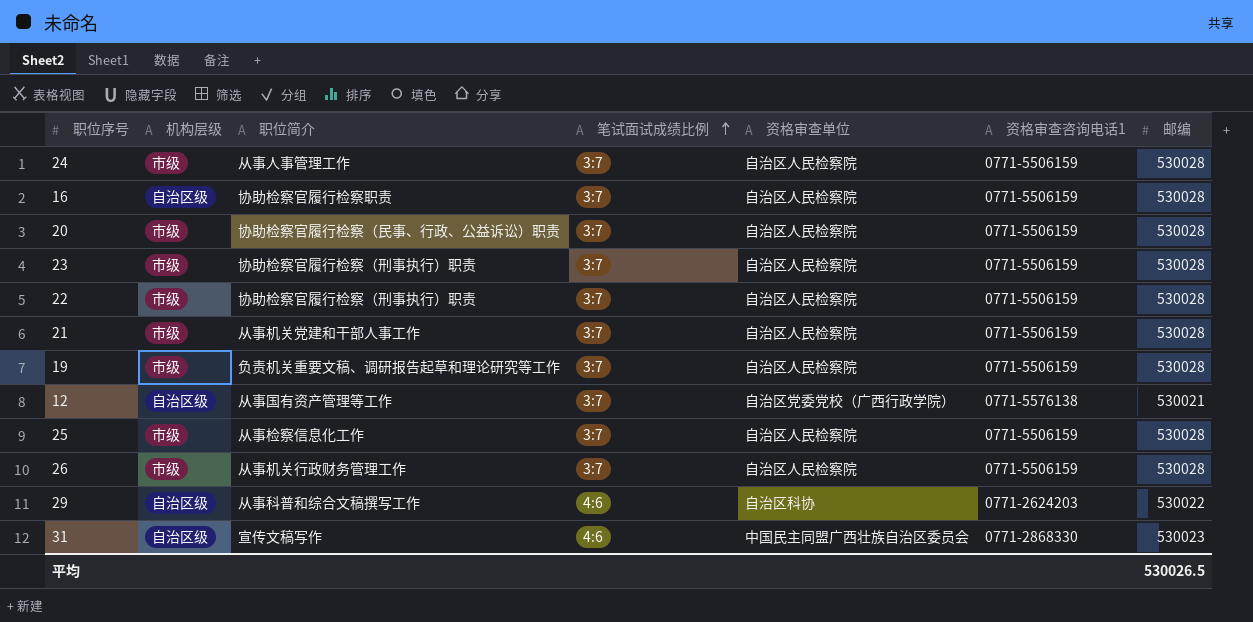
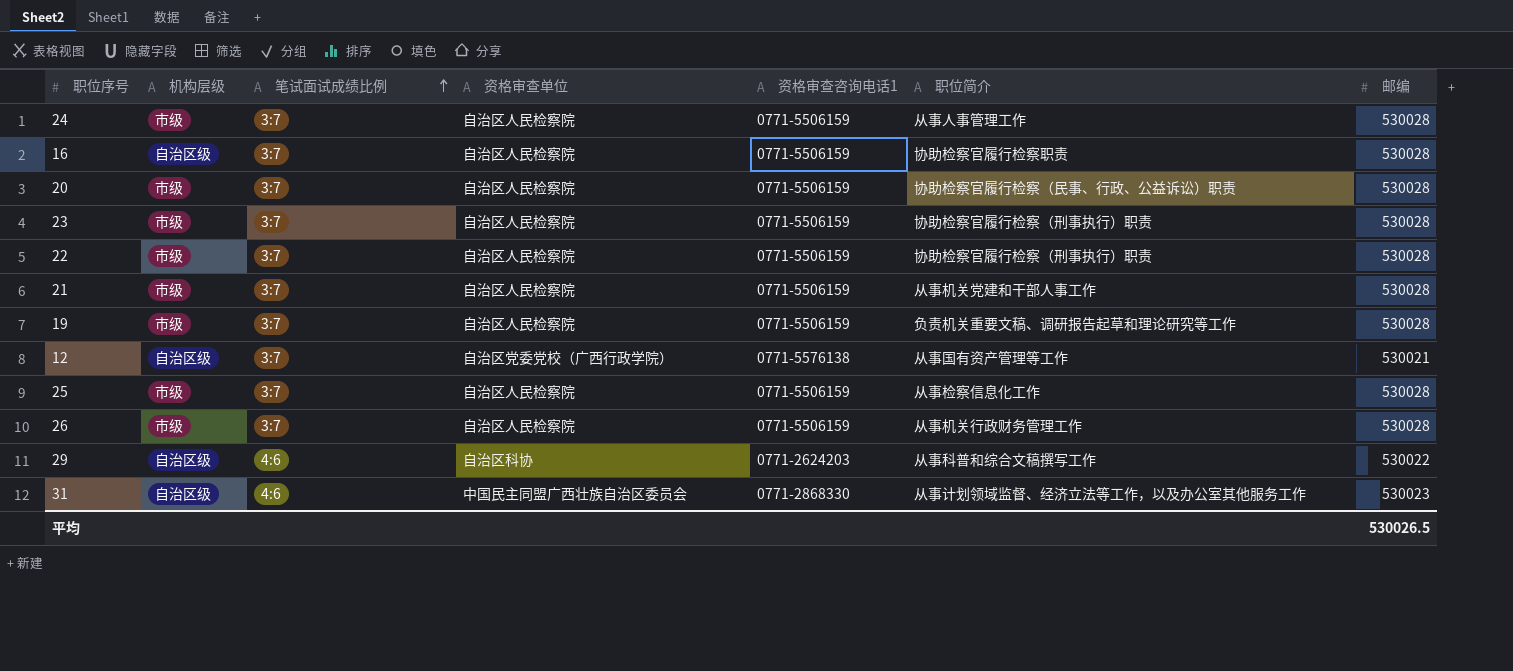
column 职位简介 | position: 3 -> 6
31 | 职位简介: 宣传文稿写作 -> 从事计划领域监督、经济立法等工作，以及办公室其他服务工作

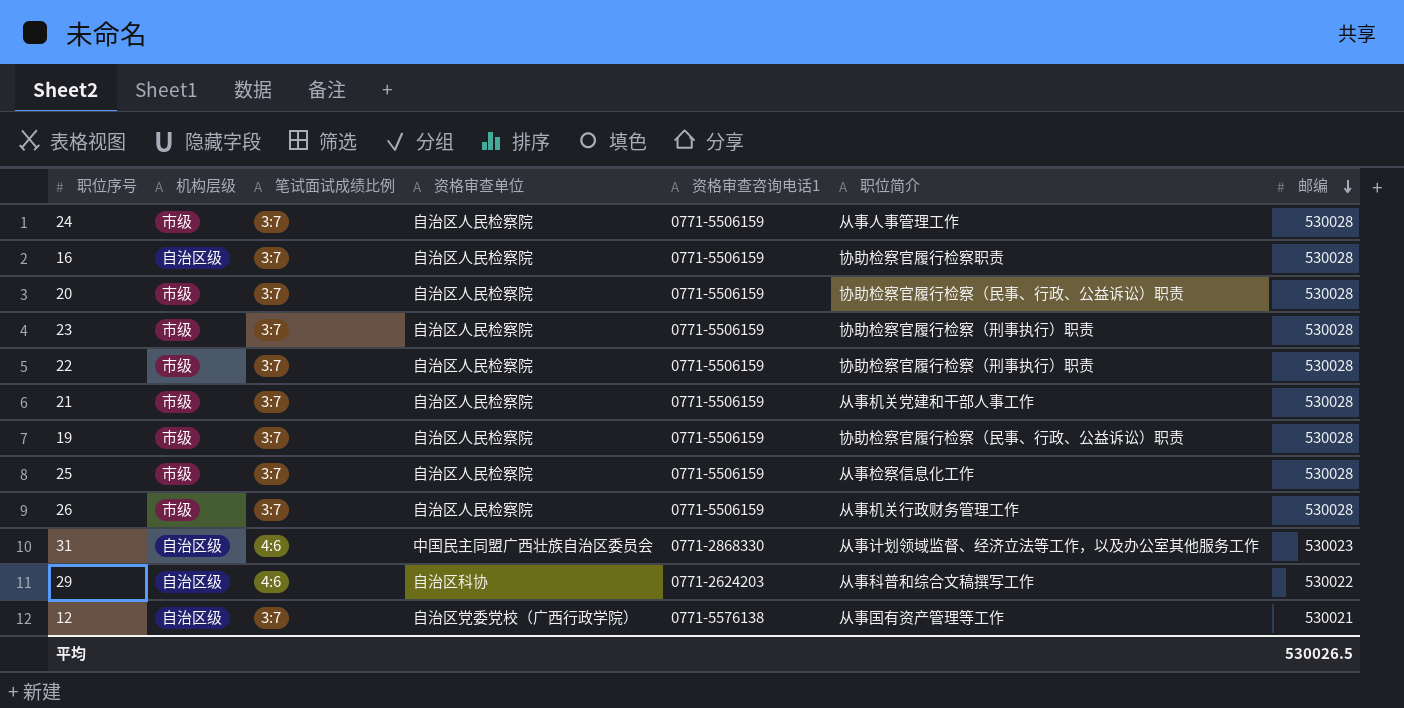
row order: 笔试面试成绩比例 ascending -> 邮编 descending
19 | 职位简介: 负责机关重要文稿、调研报告起草和理论研究等工作 -> 协助检察官履行检察（民事、行政、公益诉讼）职责

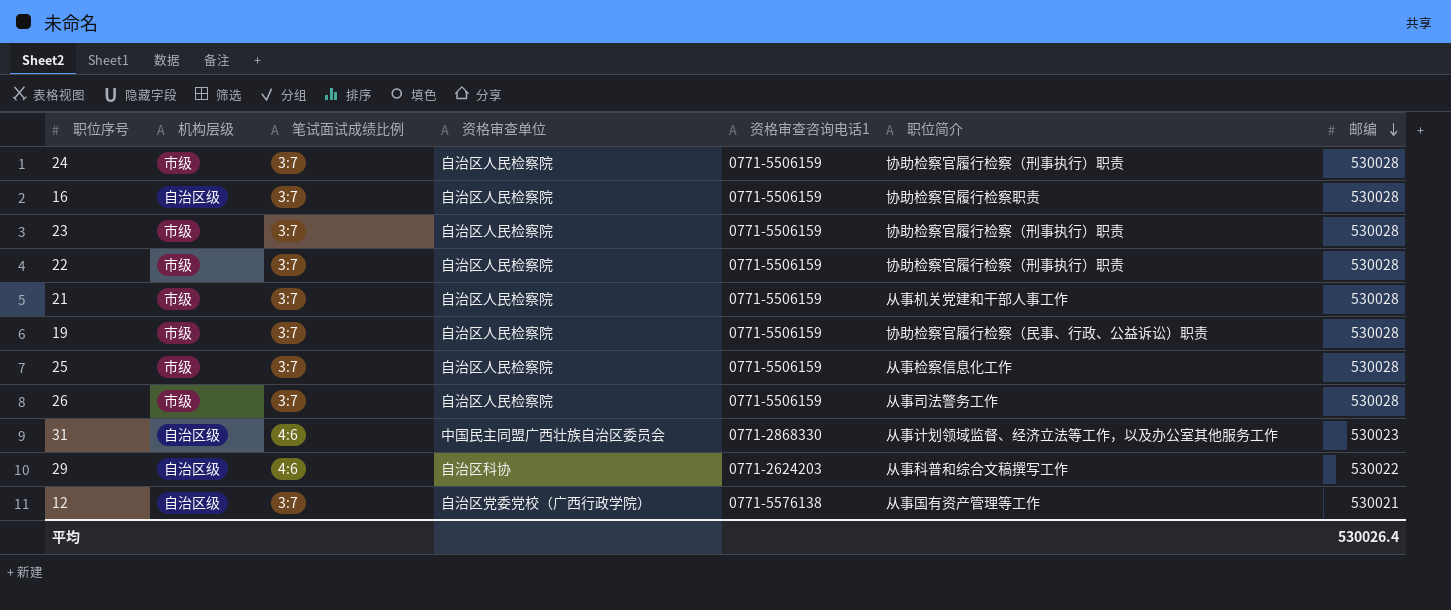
row 20: 市级 | 3:7 | 自治区人民检察院 | 0771-5506159 | 协助检察官履行检察（民事、行政、公益诉讼）职责 | 530028 -> none
24 | 职位简介: 从事人事管理工作 -> 协助检察官履行检察（刑事执行）职责
26 | 职位简介: 从事机关行政财务管理工作 -> 从事司法警务工作
平均 | 邮编: 530026.5 -> 530026.4

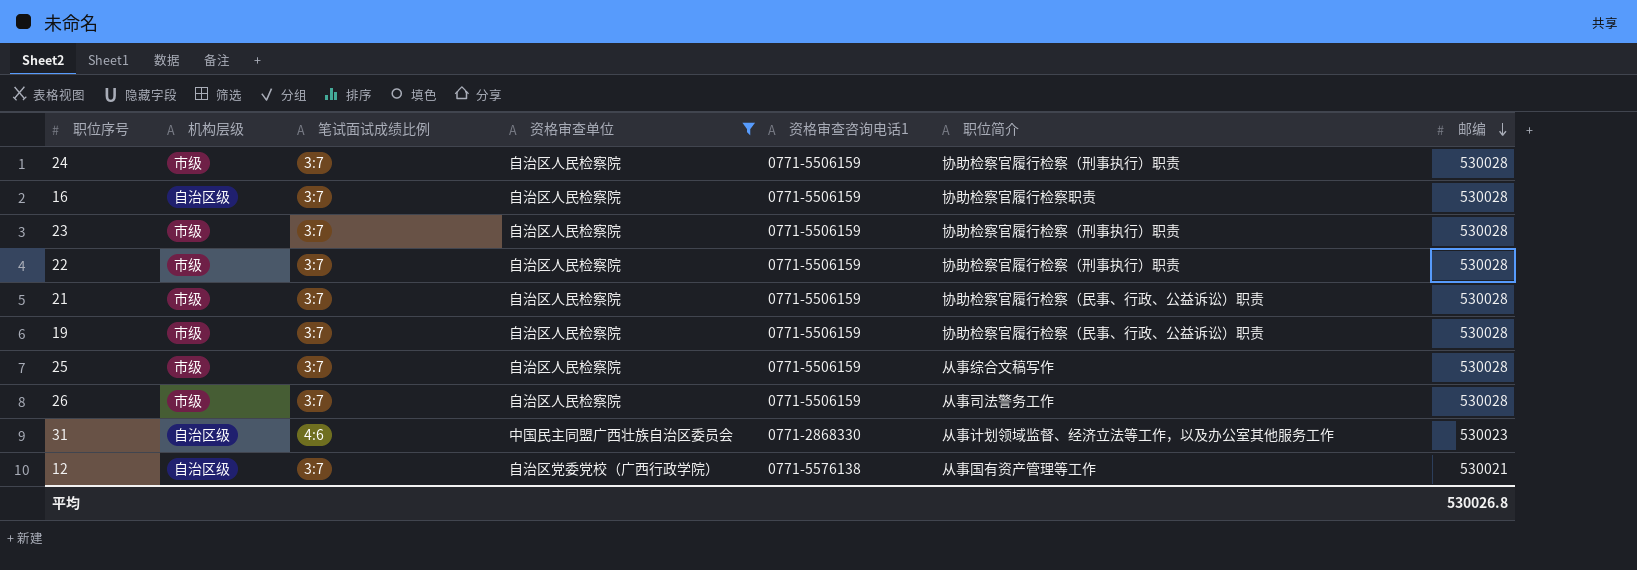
filter: none -> 资格审查单位 != 自治区科协
21 | 职位简介: 从事机关党建和干部人事工作 -> 协助检察官履行检察（民事、行政、公益诉讼）职责
25 | 职位简介: 从事检察信息化工作 -> 从事综合文稿写作
平均 | 邮编: 530026.4 -> 530026.8

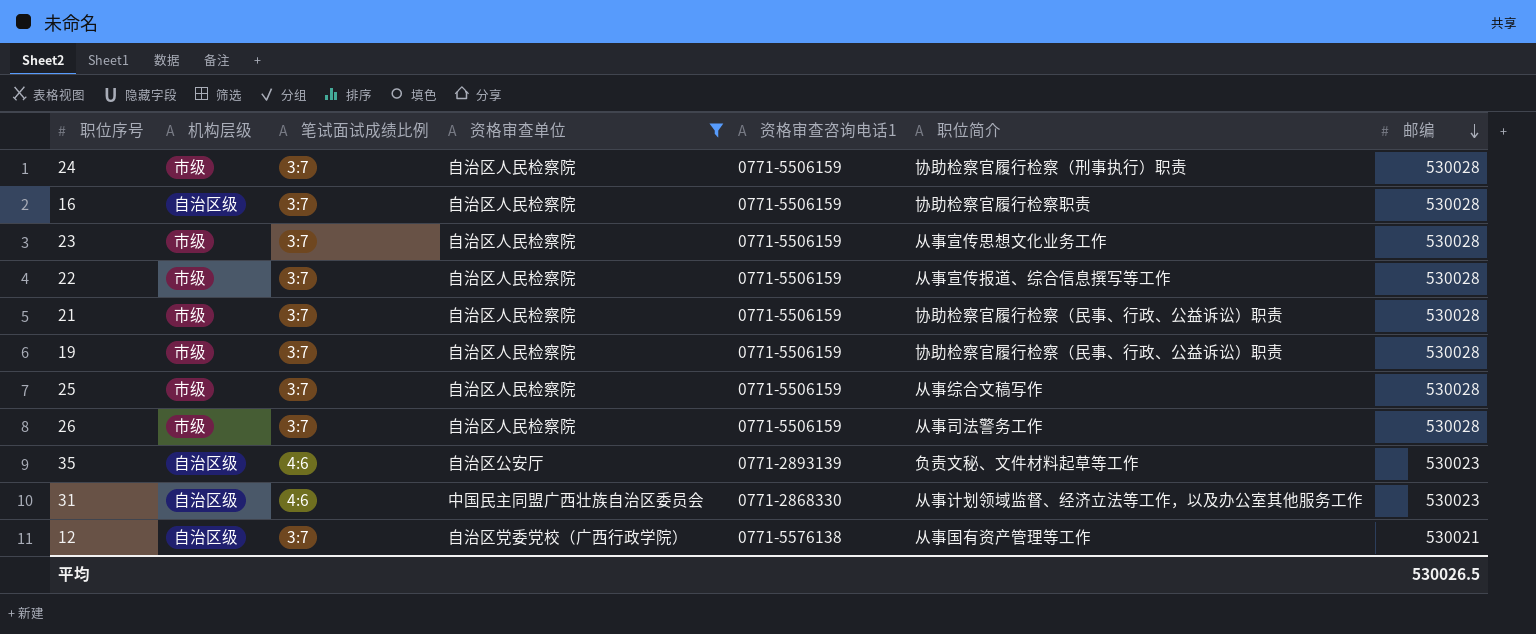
23 | 职位简介: 协助检察官履行检察（刑事执行）职责 -> 从事宣传思想文化业务工作
22 | 职位简介: 协助检察官履行检察（刑事执行）职责 -> 从事宣传报道、综合信息撰写等工作
row 35: none -> 自治区级 | 4:6 | 自治区公安厅 | 0771-2893139 | 负责文秘、文件材料起草等工作 | 530023
平均 | 邮编: 530026.8 -> 530026.5

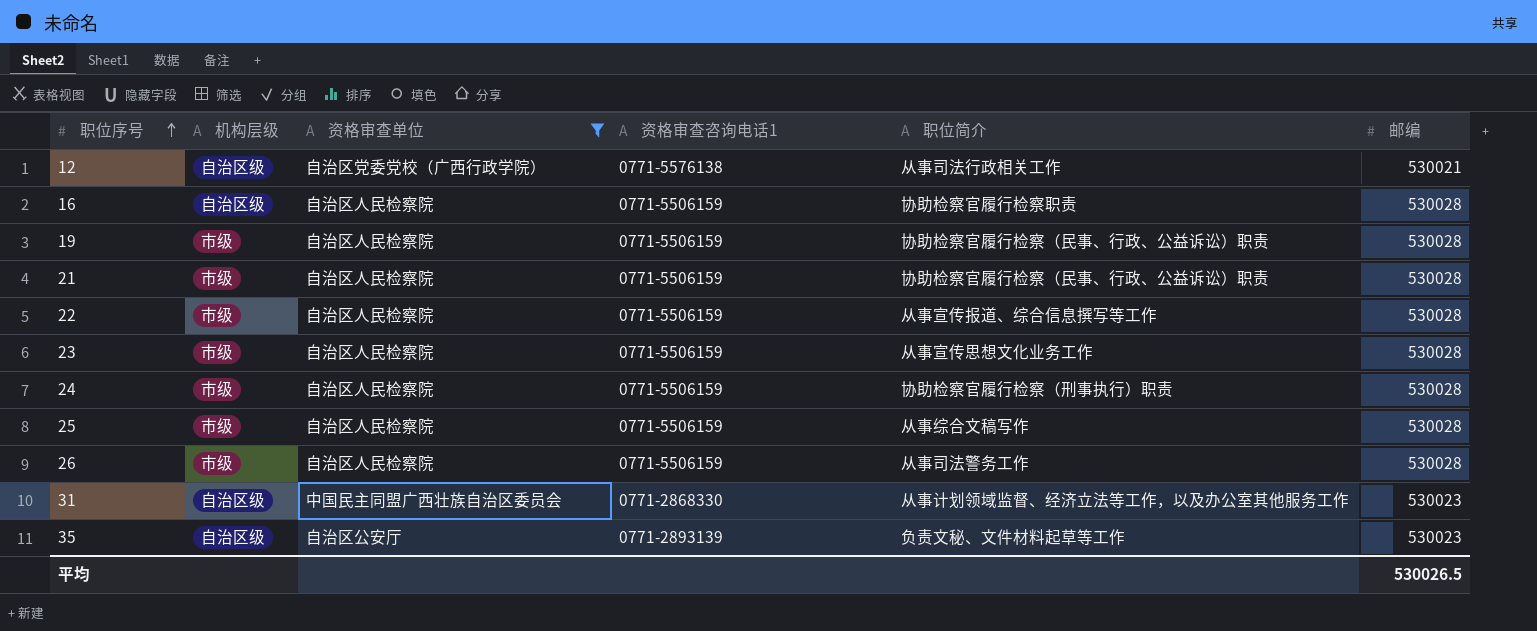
row order: 邮编 descending -> 职位序号 ascending
column 笔试面试成绩比例 | position: 3 -> none
12 | 职位简介: 从事国有资产管理等工作 -> 从事司法行政相关工作

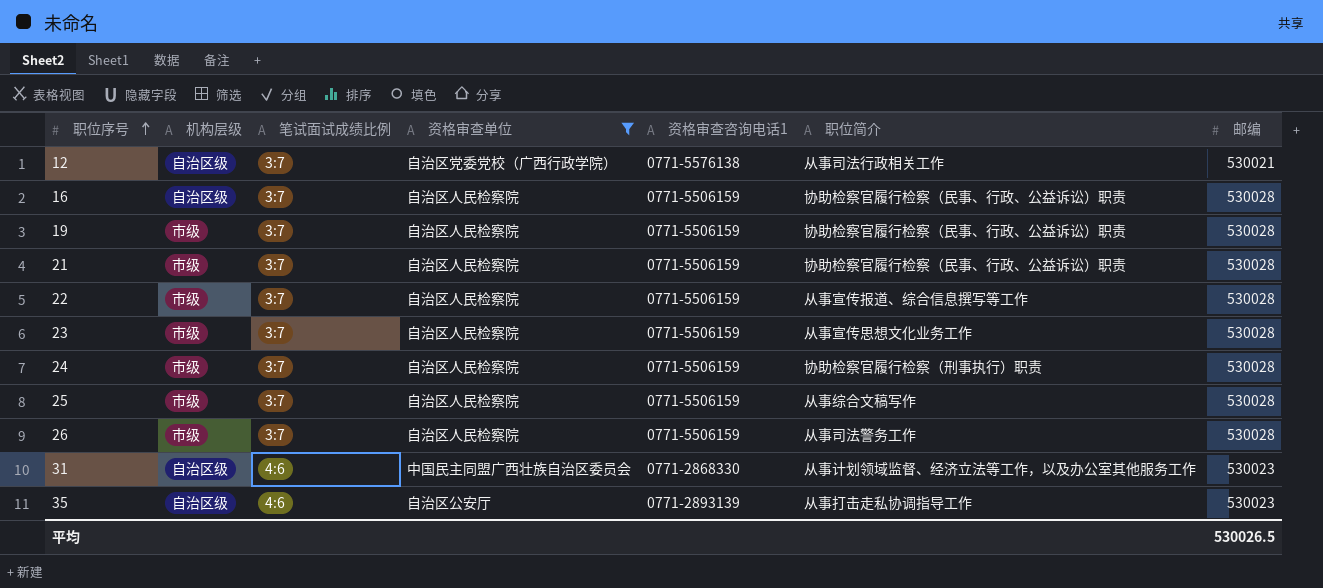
column 笔试面试成绩比例 | position: none -> 3
16 | 职位简介: 协助检察官履行检察职责 -> 协助检察官履行检察（民事、行政、公益诉讼）职责
35 | 职位简介: 负责文秘、文件材料起草等工作 -> 从事打击走私协调指导工作

